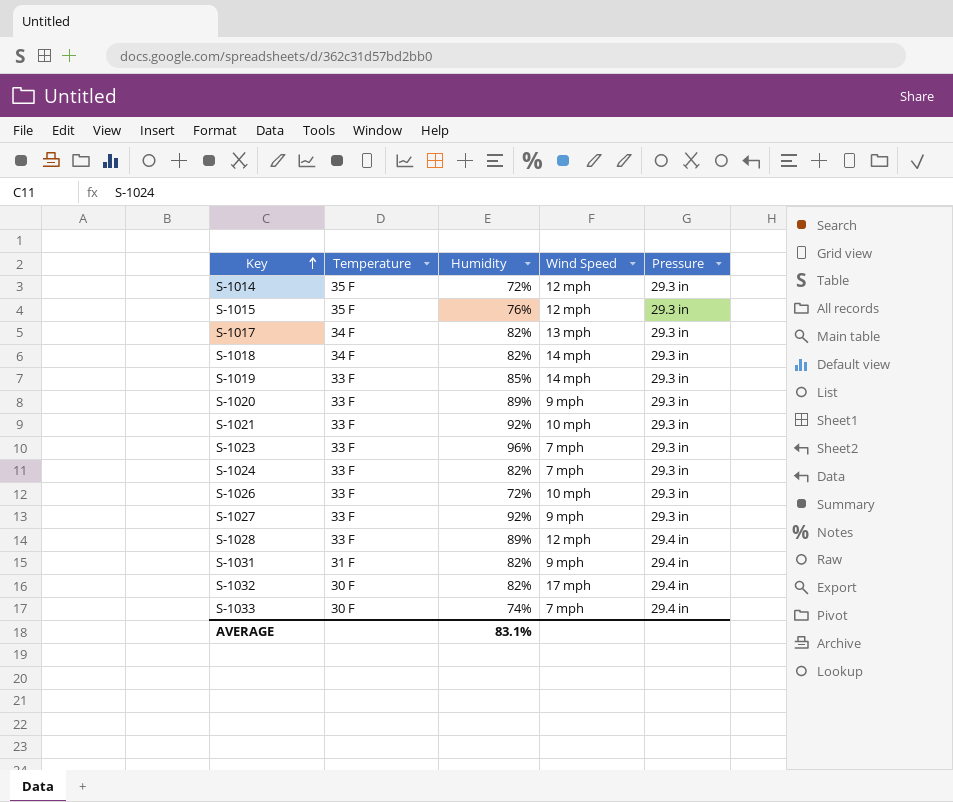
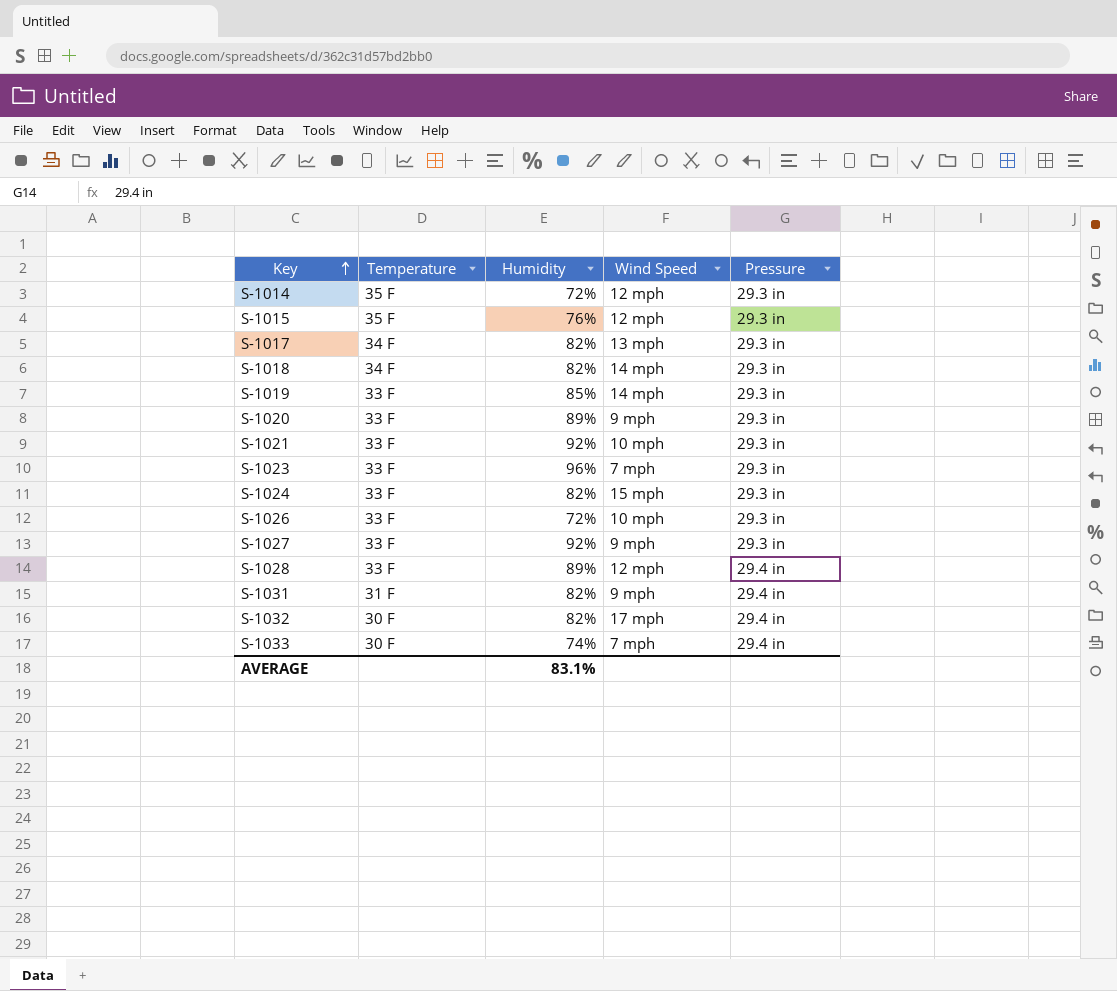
S-1024 | Wind Speed: 7 mph -> 15 mph

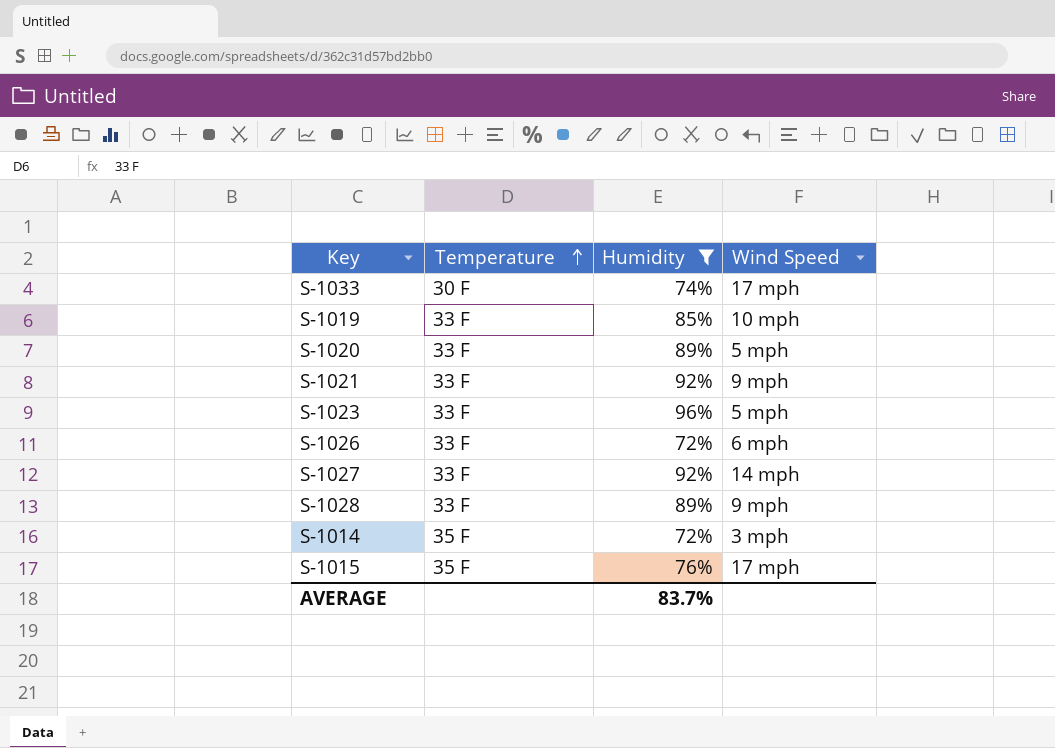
filter: none -> Humidity != 82%
row order: Key ascending -> Temperature ascending
column Pressure | position: 5 -> none
S-1033 | Wind Speed: 7 mph -> 17 mph
S-1019 | Wind Speed: 14 mph -> 10 mph
S-1020 | Wind Speed: 9 mph -> 5 mph
S-1021 | Wind Speed: 10 mph -> 9 mph
S-1023 | Wind Speed: 7 mph -> 5 mph
S-1026 | Wind Speed: 10 mph -> 6 mph
S-1027 | Wind Speed: 9 mph -> 14 mph
S-1028 | Wind Speed: 12 mph -> 9 mph
S-1014 | Wind Speed: 12 mph -> 3 mph
S-1015 | Wind Speed: 12 mph -> 17 mph
AVERAGE | Humidity: 83.1% -> 83.7%

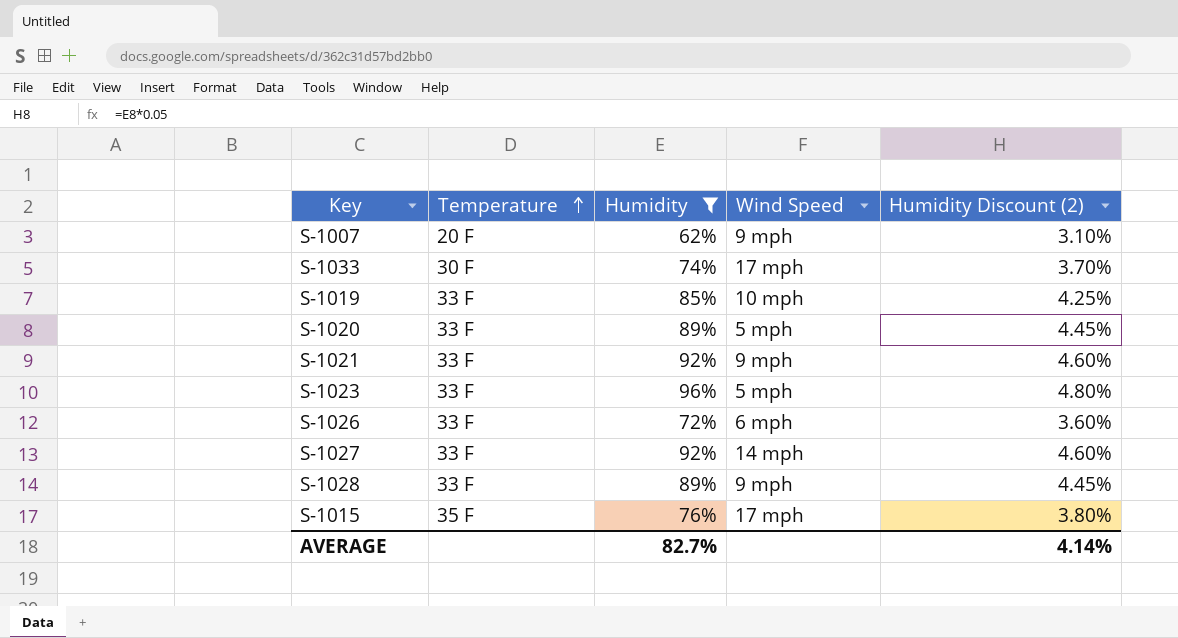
column Humidity Discount (2) | formula: none -> [Humidity] * 0.05
row S-1014: 35 F | 72% | 3 mph -> none
row S-1007: none -> 20 F | 62% | 9 mph | 3.10%
AVERAGE | Humidity: 83.7% -> 82.7%

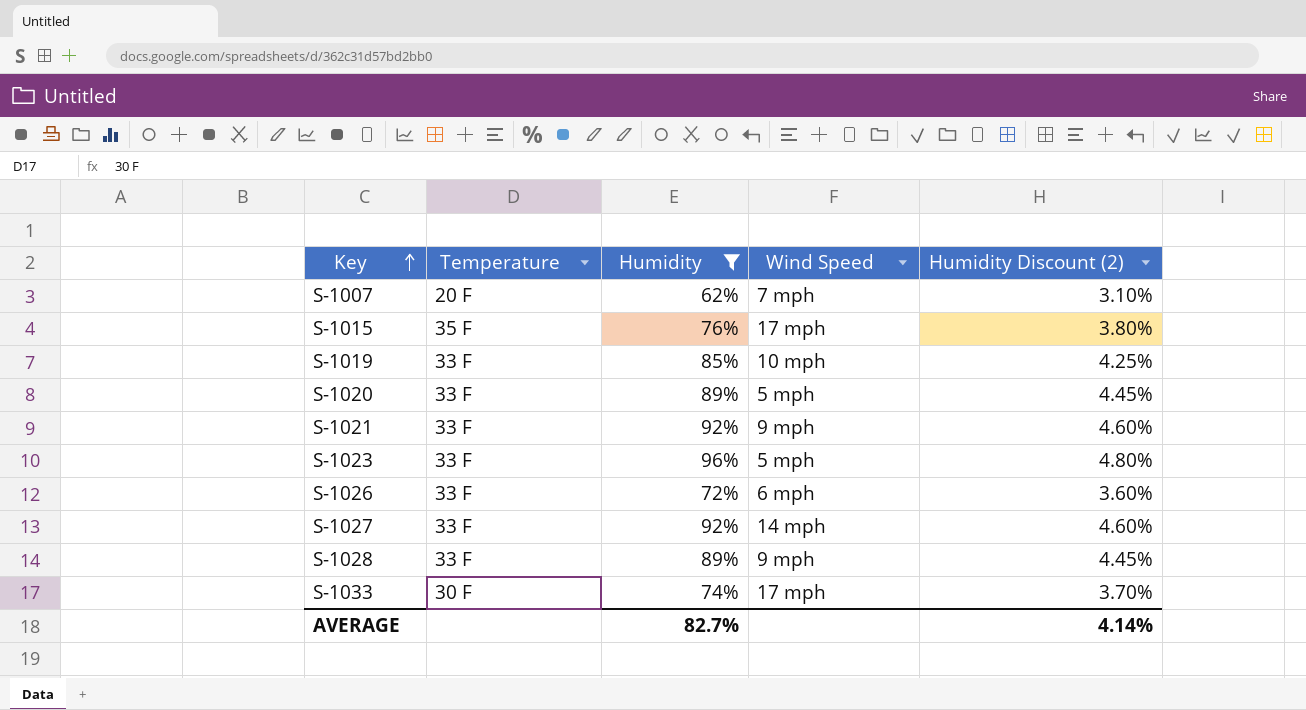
row order: Temperature ascending -> Key ascending
S-1007 | Wind Speed: 9 mph -> 7 mph

